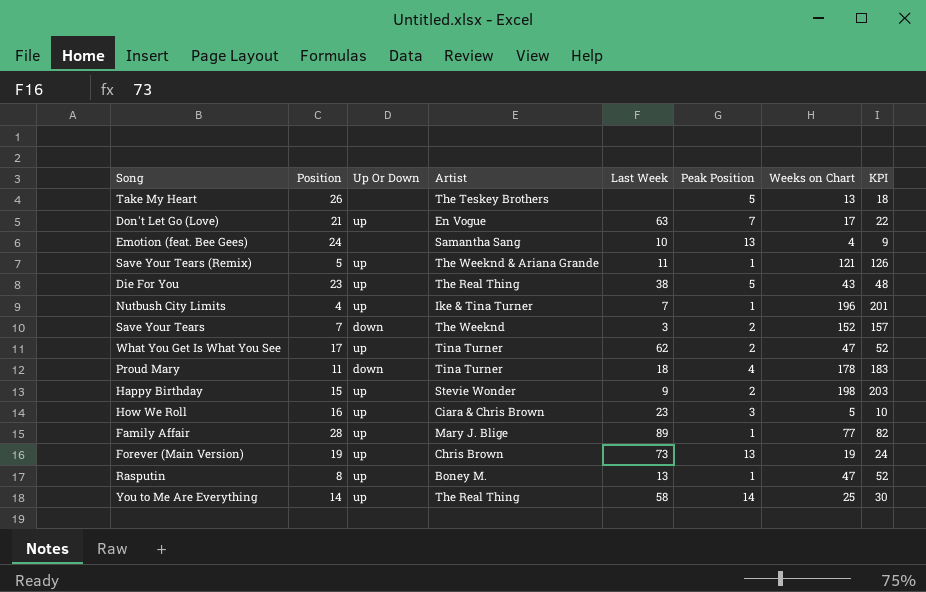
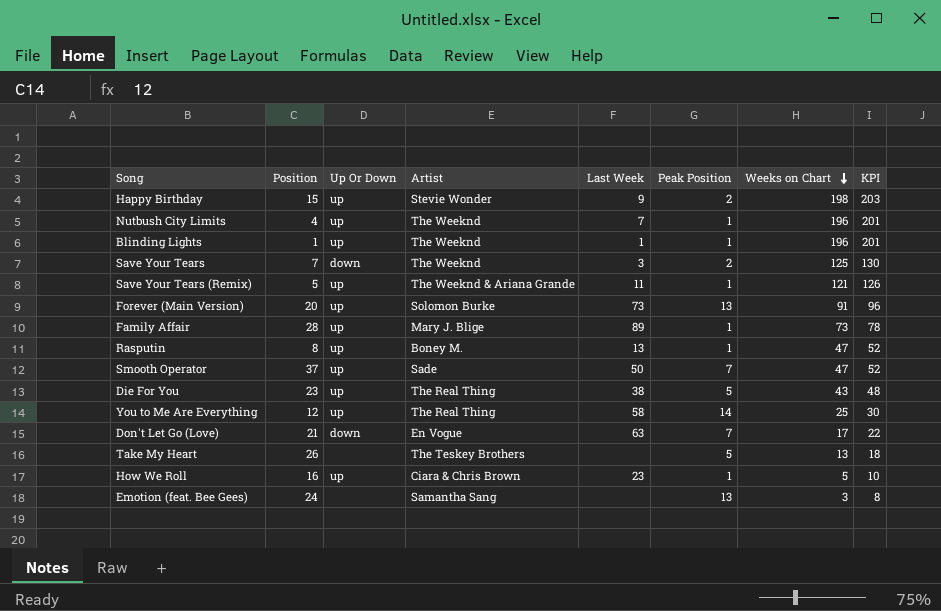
row order: none -> Weeks on Chart descending
row What You Get Is What You See: 17 | up | Tina Turner | 62 | 2 | 47 | 52 -> none
row Proud Mary: 11 | down | Tina Turner | 18 | 4 | 178 | 183 -> none
Nutbush City Limits | Artist: Ike & Tina Turner -> The Weeknd
row Blinding Lights: none -> 1 | up | The Weeknd | 1 | 1 | 196 | 201
Save Your Tears | Weeks on Chart: 152 -> 125
Save Your Tears | KPI: 157 -> 130
Forever (Main Version) | Position: 19 -> 20
Forever (Main Version) | Artist: Chris Brown -> Solomon Burke
Forever (Main Version) | Weeks on Chart: 19 -> 91
Forever (Main Version) | KPI: 24 -> 96
Family Affair | Weeks on Chart: 77 -> 73
Family Affair | KPI: 82 -> 78
row Smooth Operator: none -> 37 | up | Sade | 50 | 7 | 47 | 52
You to Me Are Everything | Position: 14 -> 12
Don't Let Go (Love) | Up Or Down: up -> down
How We Roll | Peak Position: 3 -> 1
Emotion (feat. Bee Gees) | Last Week: 10 -> none
Emotion (feat. Bee Gees) | Weeks on Chart: 4 -> 3
Emotion (feat. Bee Gees) | KPI: 9 -> 8

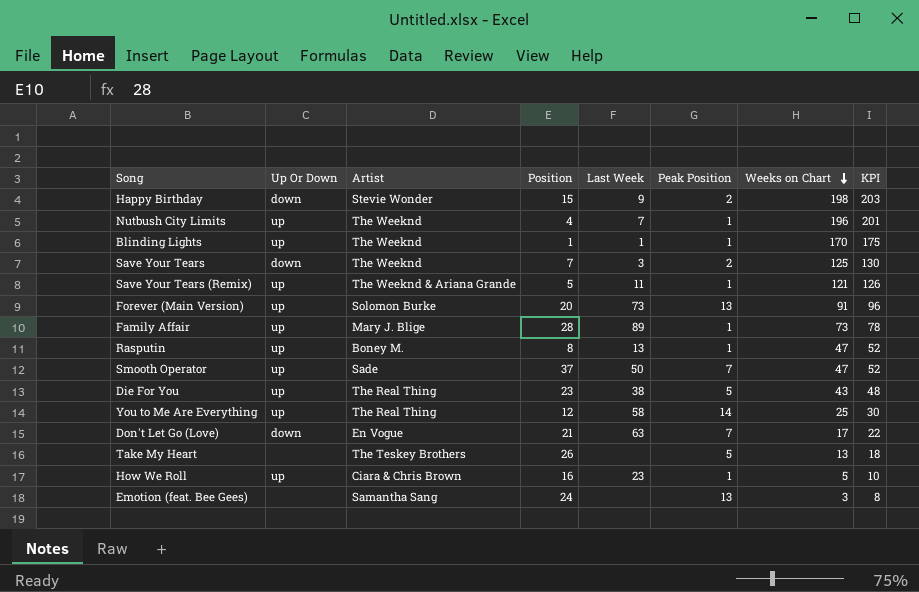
column Position | position: 2 -> 4
Happy Birthday | Up Or Down: up -> down
Blinding Lights | Weeks on Chart: 196 -> 170
Blinding Lights | KPI: 201 -> 175

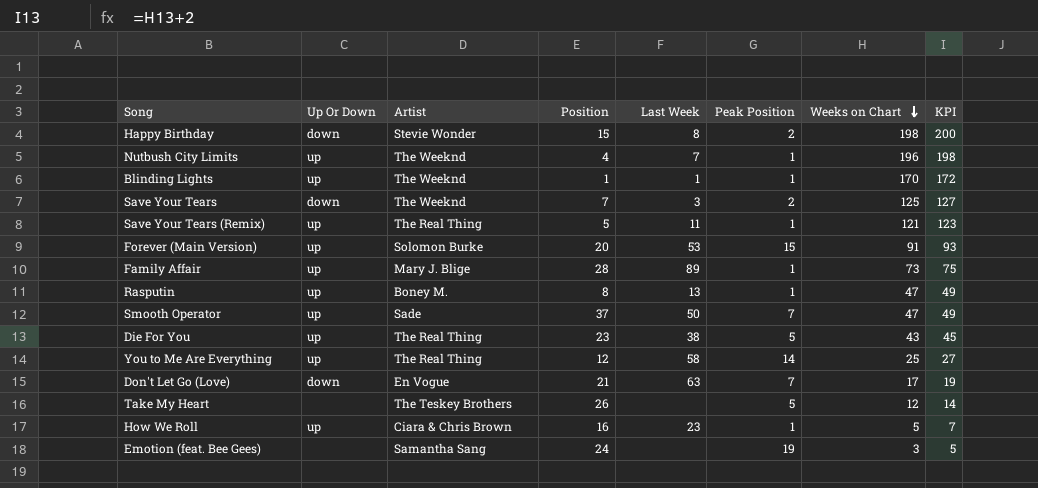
column KPI | formula: [Weeks on Chart] + 5 -> [Weeks on Chart] + 2
Happy Birthday | Last Week: 9 -> 8
Save Your Tears (Remix) | Artist: The Weeknd & Ariana Grande -> The Real Thing
Forever (Main Version) | Last Week: 73 -> 53
Forever (Main Version) | Peak Position: 13 -> 15
Take My Heart | Weeks on Chart: 13 -> 12
Emotion (feat. Bee Gees) | Peak Position: 13 -> 19

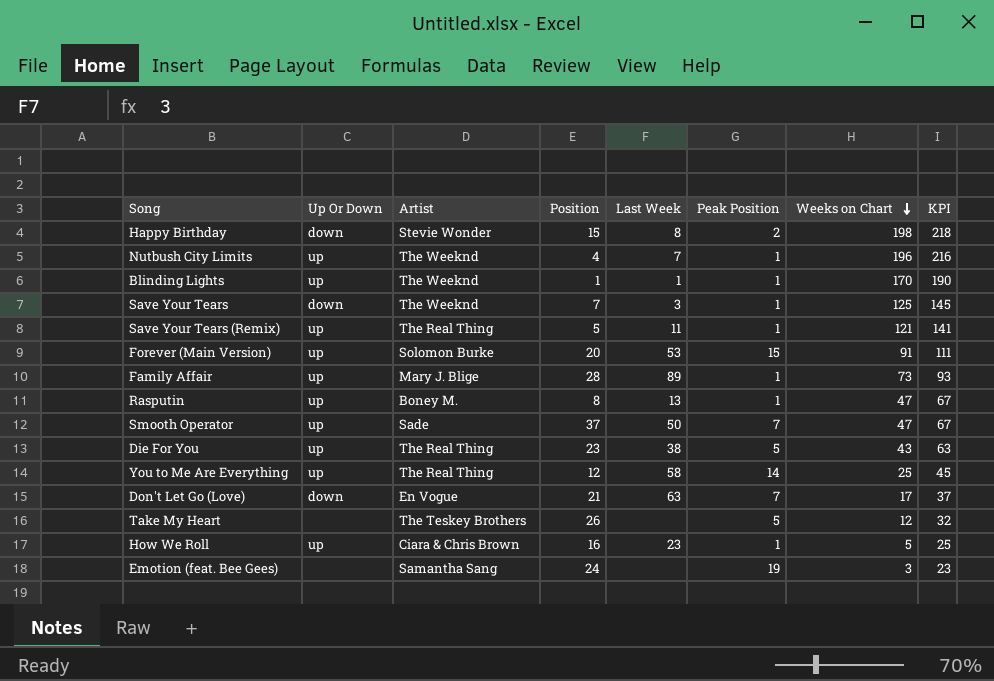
column KPI | formula: [Weeks on Chart] + 2 -> [Weeks on Chart] + 20
Save Your Tears | Peak Position: 2 -> 1

